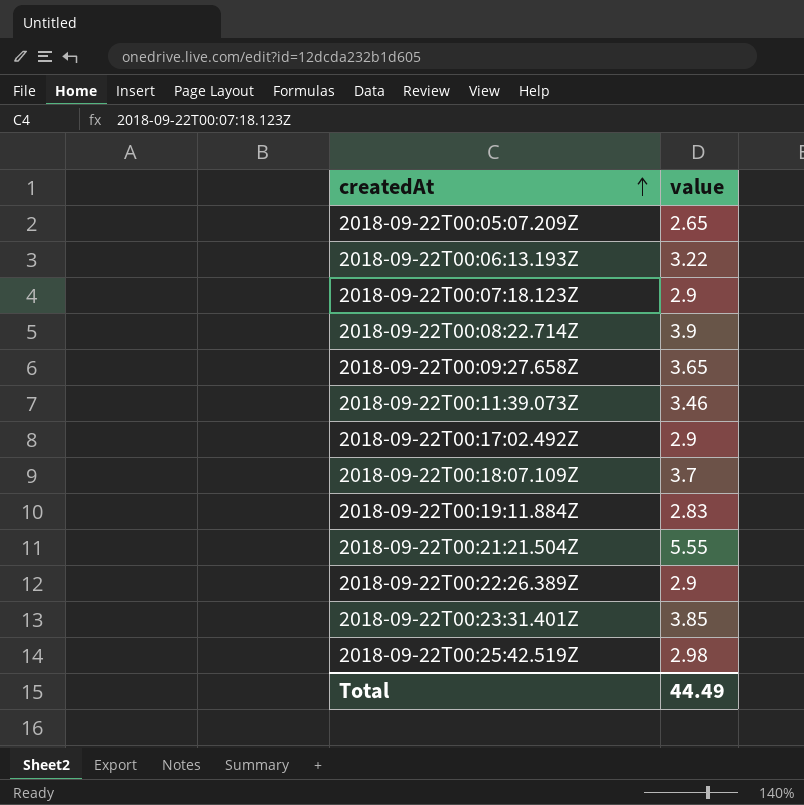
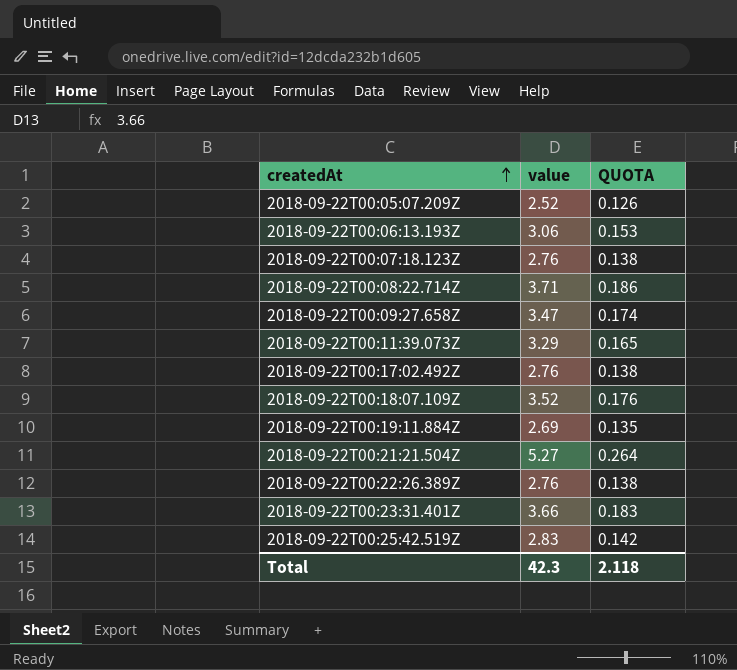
column QUOTA | formula: none -> [value] * 0.05
2018-09-22T00:05:07.209Z | value: 2.65 -> 2.52
2018-09-22T00:06:13.193Z | value: 3.22 -> 3.06
2018-09-22T00:07:18.123Z | value: 2.9 -> 2.76
2018-09-22T00:08:22.714Z | value: 3.9 -> 3.71
2018-09-22T00:09:27.658Z | value: 3.65 -> 3.47
2018-09-22T00:11:39.073Z | value: 3.46 -> 3.29
2018-09-22T00:17:02.492Z | value: 2.9 -> 2.76
2018-09-22T00:18:07.109Z | value: 3.7 -> 3.52
2018-09-22T00:19:11.884Z | value: 2.83 -> 2.69
2018-09-22T00:21:21.504Z | value: 5.55 -> 5.27
2018-09-22T00:22:26.389Z | value: 2.9 -> 2.76
2018-09-22T00:23:31.401Z | value: 3.85 -> 3.66
2018-09-22T00:25:42.519Z | value: 2.98 -> 2.83
Total | value: 44.49 -> 42.3

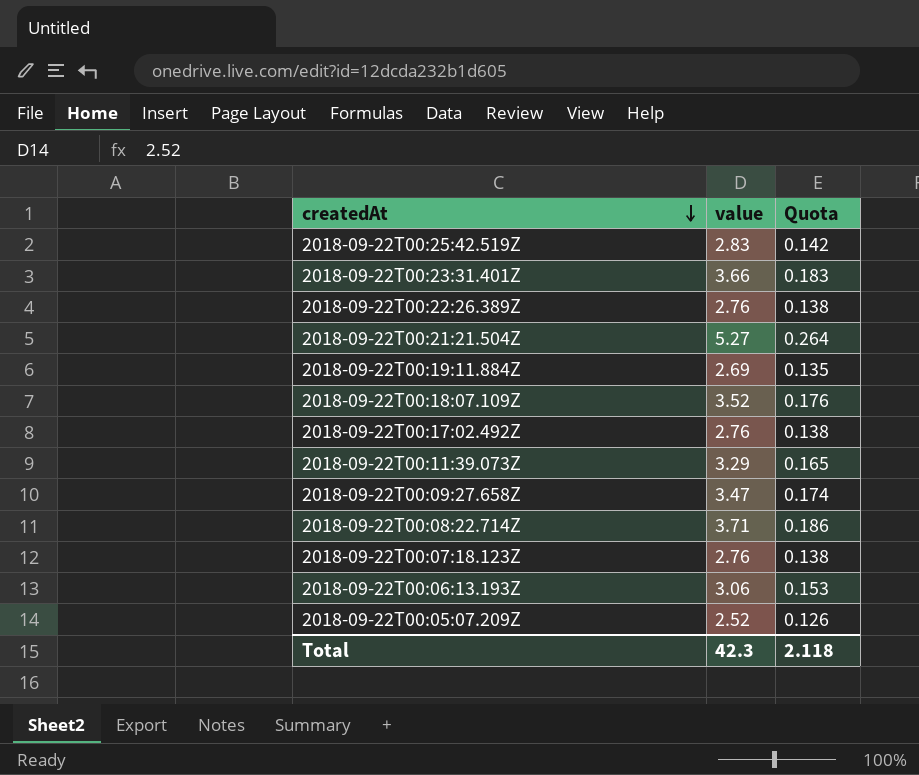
row order: createdAt ascending -> createdAt descending
column name: QUOTA -> Quota

